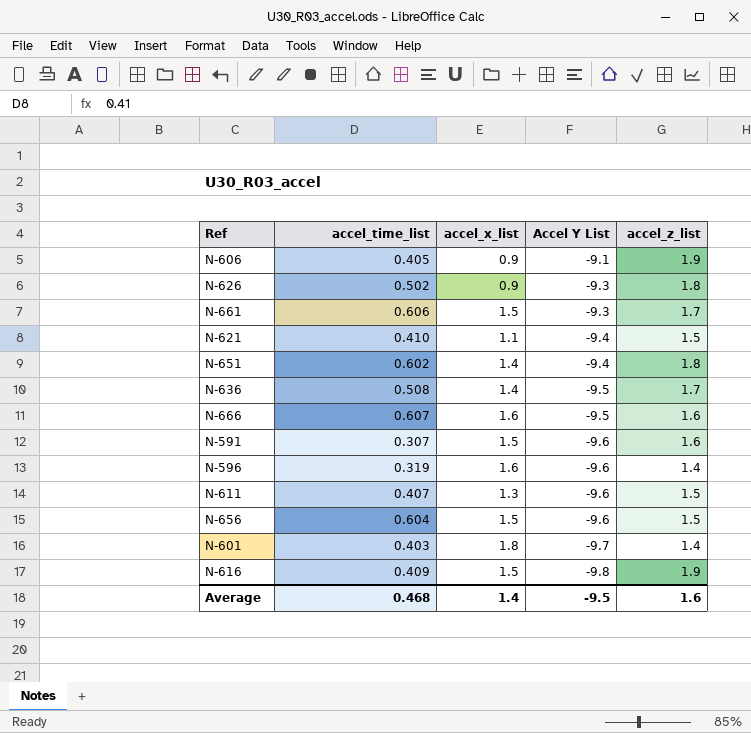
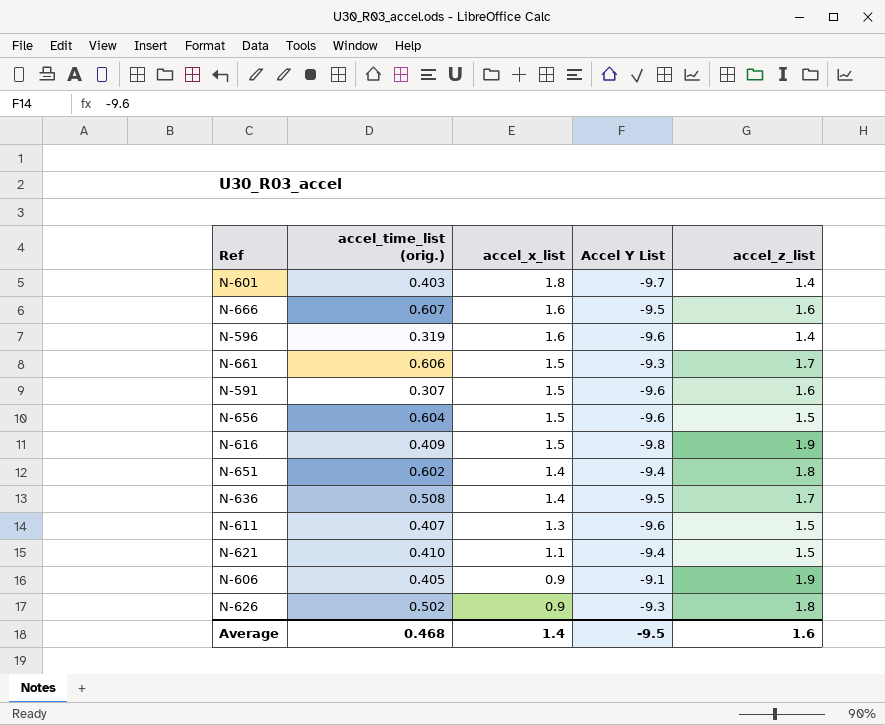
row order: Accel Y List descending -> accel_x_list descending
column name: accel_time_list -> accel_time_list (orig.)

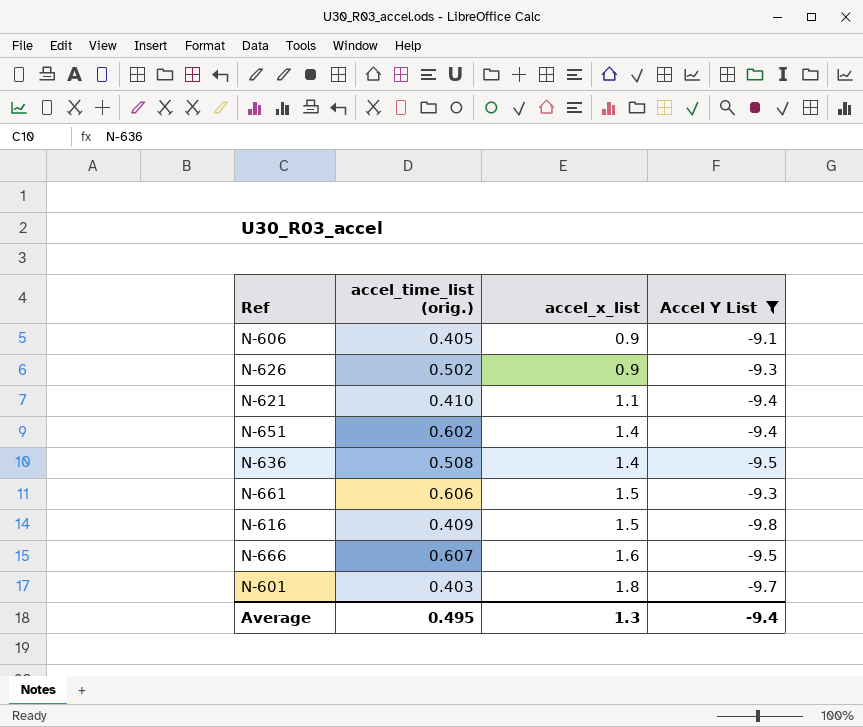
filter: none -> Accel Y List != -9.6
row order: accel_x_list descending -> accel_x_list ascending
column accel_z_list | position: 5 -> none
Average | accel_time_list (orig.): 0.468 -> 0.495
Average | accel_x_list: 1.4 -> 1.3
Average | Accel Y List: -9.5 -> -9.4

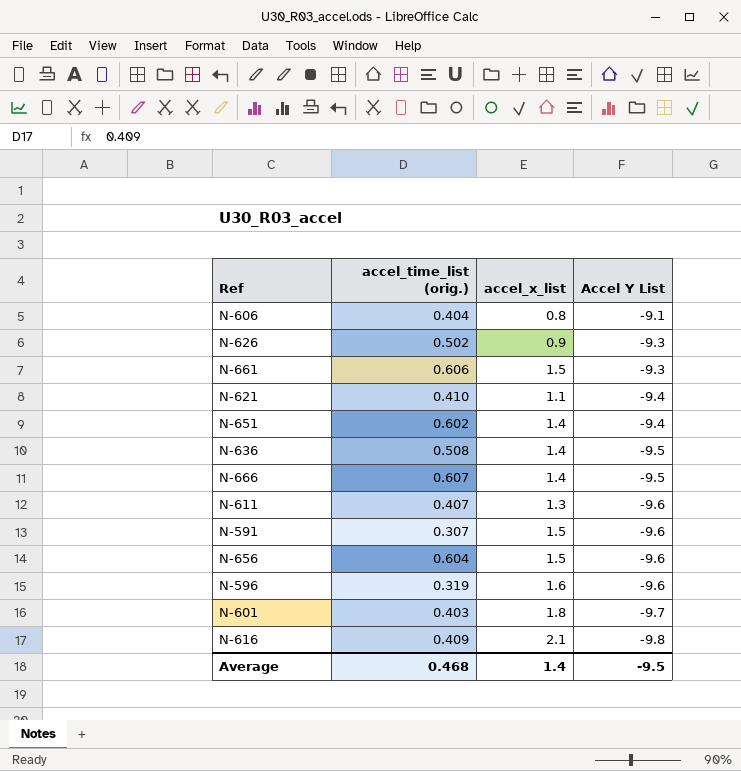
filter: Accel Y List != -9.6 -> none
row order: accel_x_list ascending -> Accel Y List descending
N-606 | accel_time_list (orig.): 0.405 -> 0.404
N-606 | accel_x_list: 0.9 -> 0.8
N-666 | accel_x_list: 1.6 -> 1.4
N-616 | accel_x_list: 1.5 -> 2.1
Average | accel_time_list (orig.): 0.495 -> 0.468
Average | accel_x_list: 1.3 -> 1.4
Average | Accel Y List: -9.4 -> -9.5

